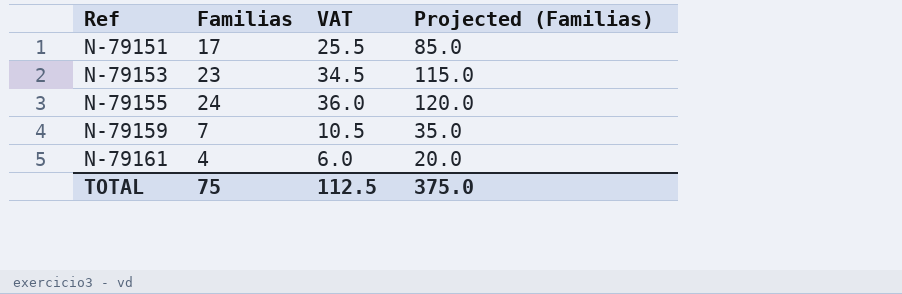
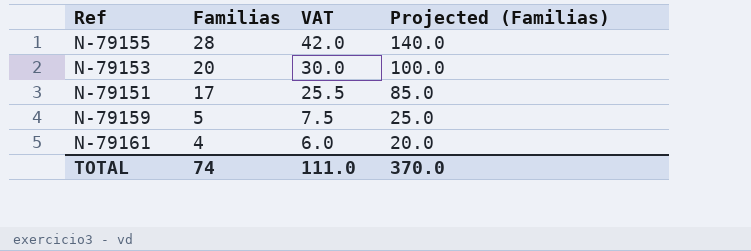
row order: Ref ascending -> Familias descending
N-79155 | Familias: 24 -> 28
N-79155 | VAT: 36.0 -> 42.0
N-79155 | Projected (Familias): 120.0 -> 140.0
N-79153 | Familias: 23 -> 20
N-79153 | VAT: 34.5 -> 30.0
N-79153 | Projected (Familias): 115.0 -> 100.0
N-79159 | Familias: 7 -> 5
N-79159 | VAT: 10.5 -> 7.5
N-79159 | Projected (Familias): 35.0 -> 25.0
TOTAL | Familias: 75 -> 74
TOTAL | VAT: 112.5 -> 111.0
TOTAL | Projected (Familias): 375.0 -> 370.0

